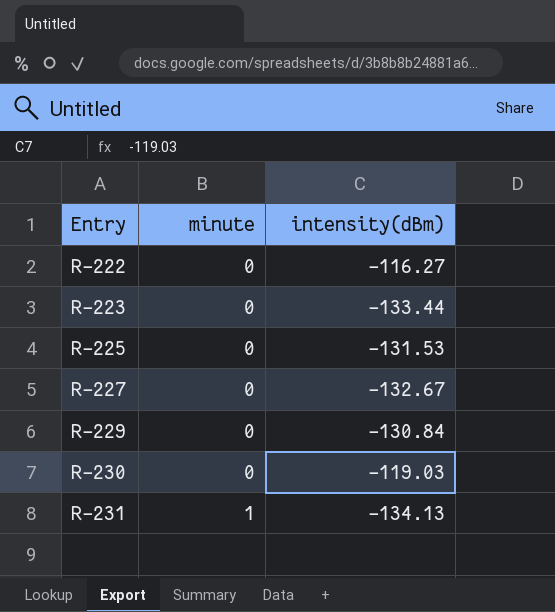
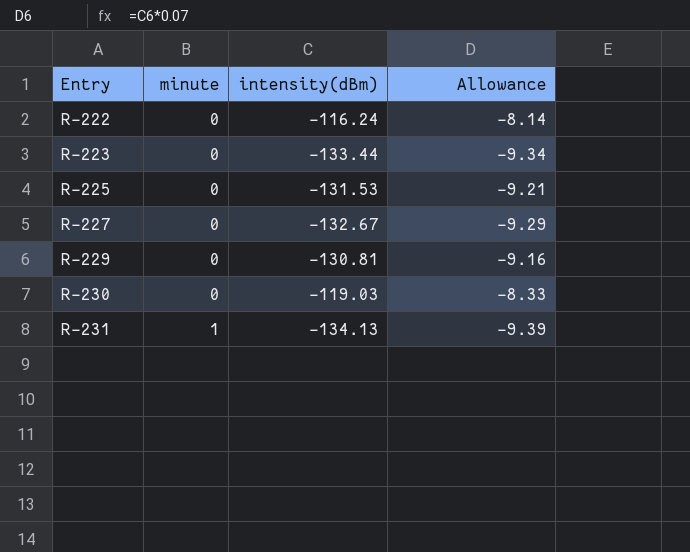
column Allowance | formula: none -> [intensity(dBm)] * 0.07
R-222 | intensity(dBm): -116.27 -> -116.24
R-229 | intensity(dBm): -130.84 -> -130.81

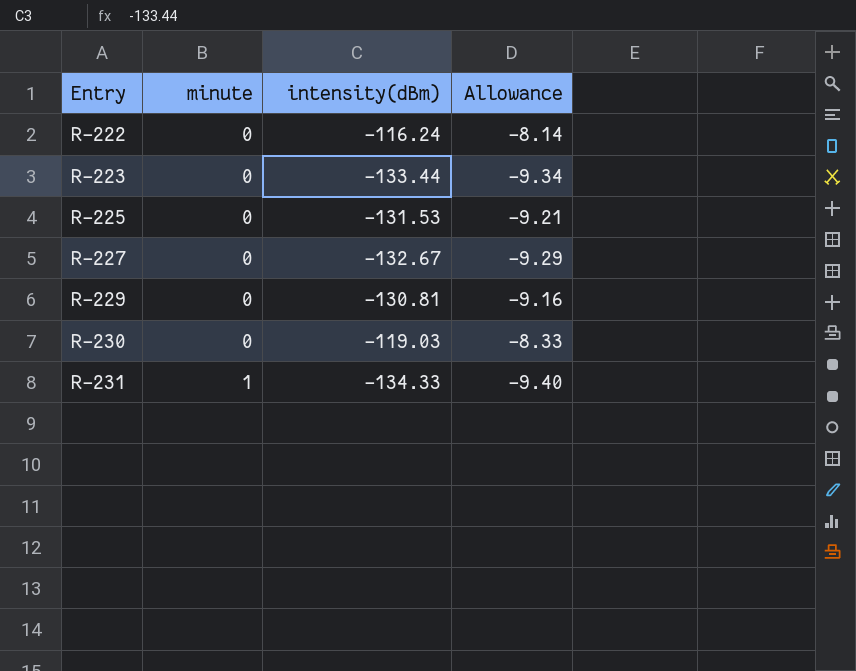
R-231 | intensity(dBm): -134.13 -> -134.33
R-231 | Allowance: -9.39 -> -9.40

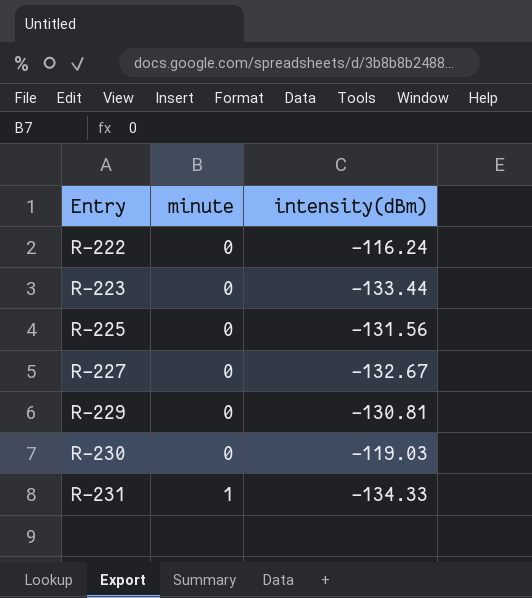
column Allowance | formula: [intensity(dBm)] * 0.07 -> none
R-225 | intensity(dBm): -131.53 -> -131.56

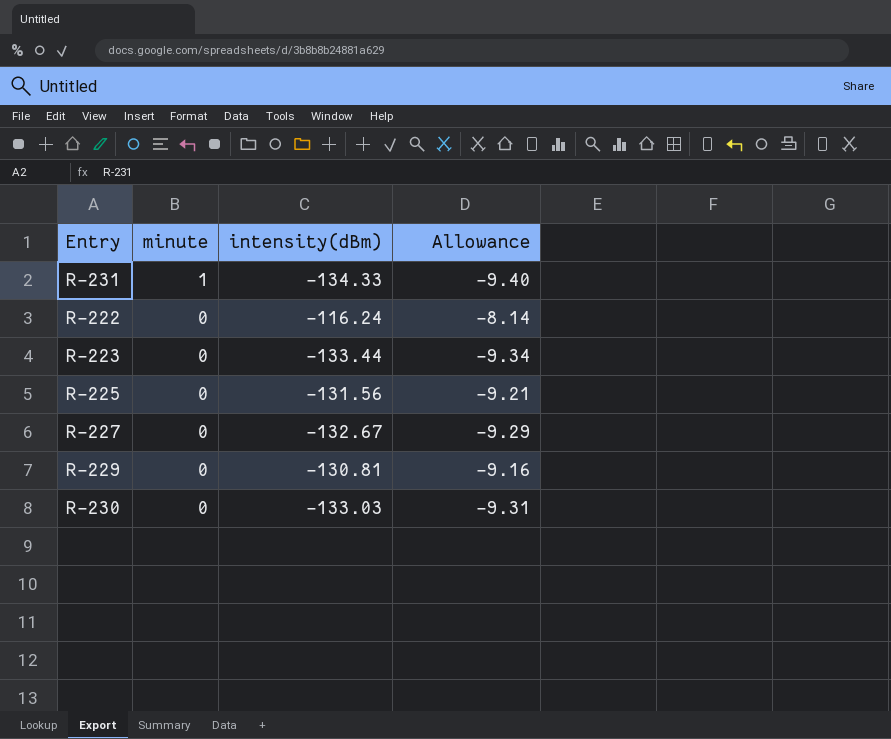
row order: Entry ascending -> minute descending
column Allowance | formula: none -> [intensity(dBm)] * 0.07
R-230 | intensity(dBm): -119.03 -> -133.03

